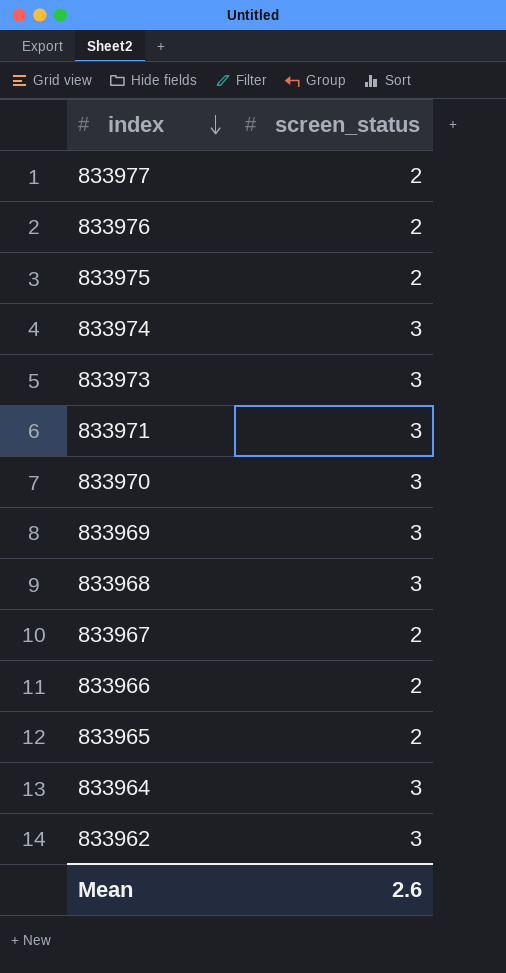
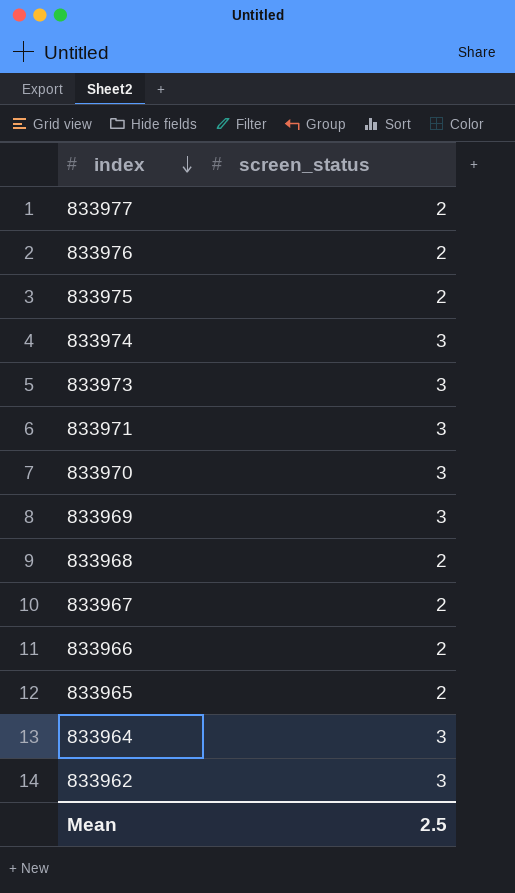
833968 | screen_status: 3 -> 2
Mean | screen_status: 2.6 -> 2.5

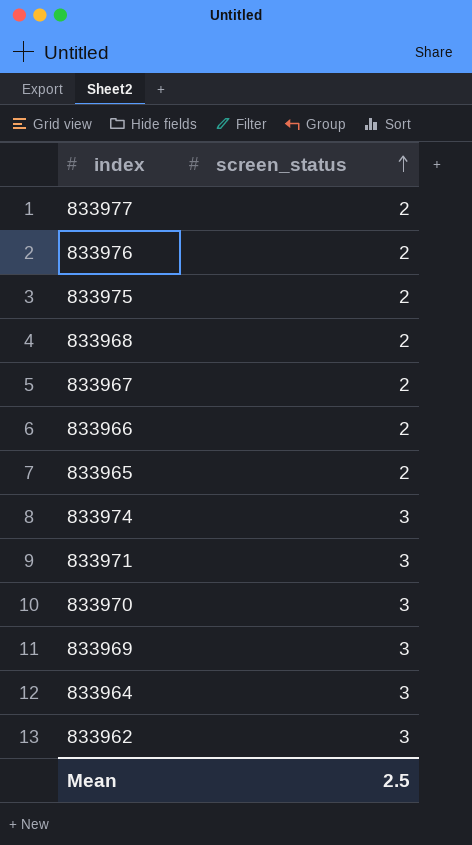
row order: index descending -> screen_status ascending
row 833973: 3 -> none

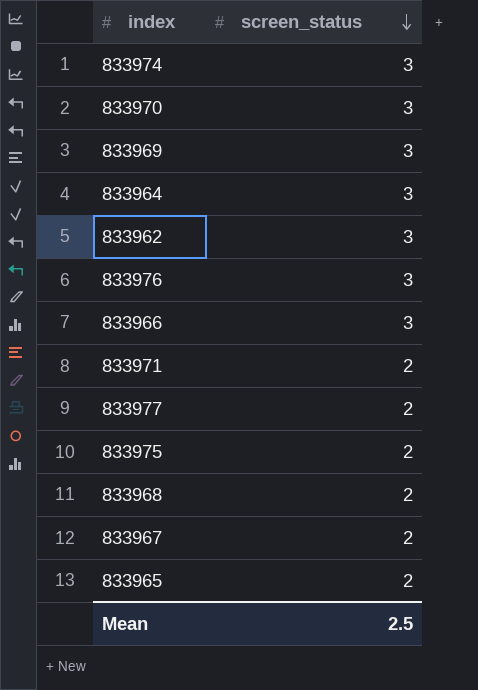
row order: screen_status ascending -> screen_status descending
833976 | screen_status: 2 -> 3
833966 | screen_status: 2 -> 3
833971 | screen_status: 3 -> 2

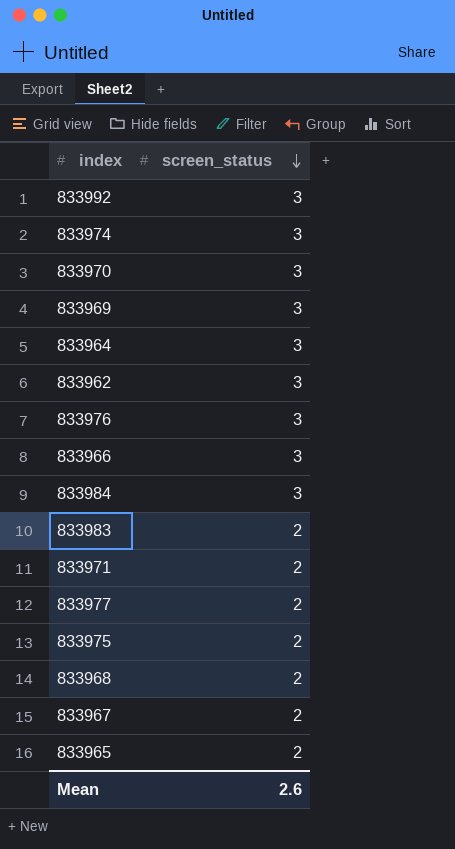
row 833992: none -> 3
row 833984: none -> 3
row 833983: none -> 2
Mean | screen_status: 2.5 -> 2.6

